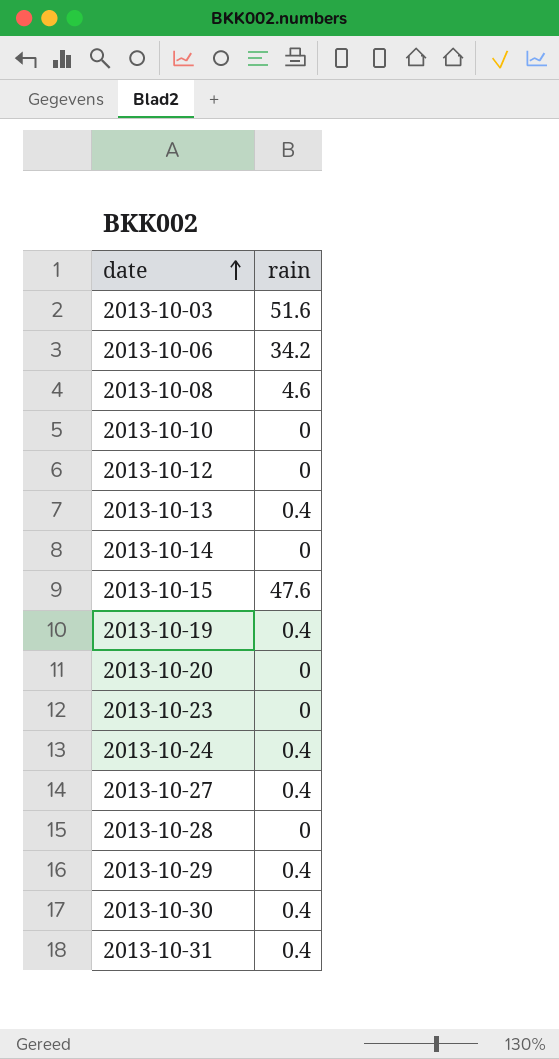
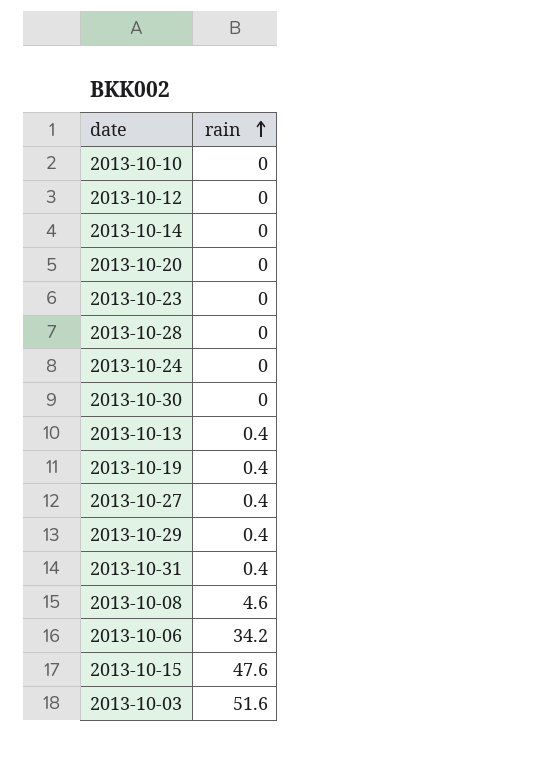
row order: date ascending -> rain ascending
2013-10-24 | rain: 0.4 -> 0
2013-10-30 | rain: 0.4 -> 0

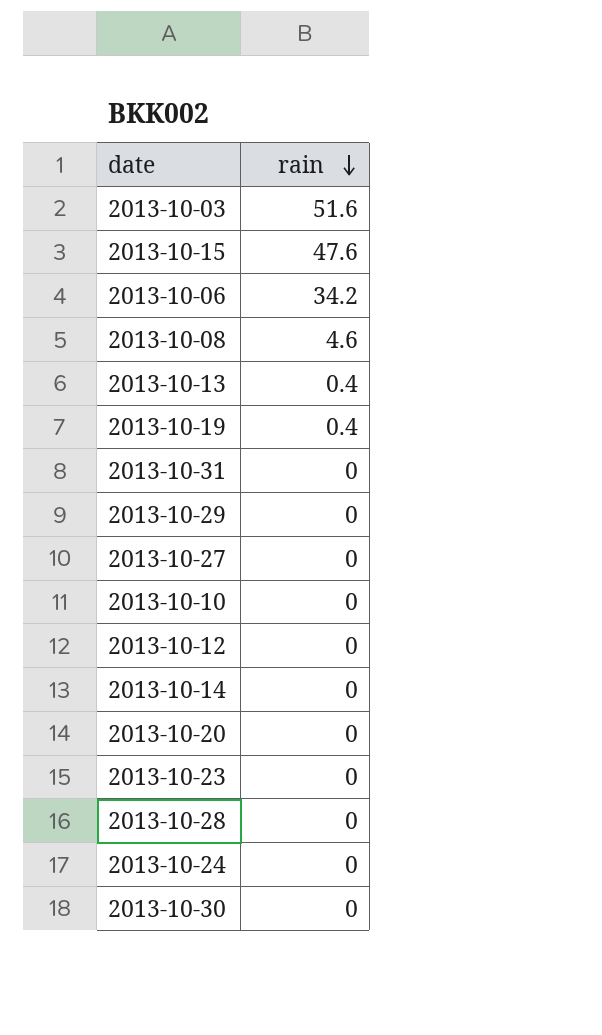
row order: rain ascending -> rain descending
2013-10-31 | rain: 0.4 -> 0
2013-10-29 | rain: 0.4 -> 0
2013-10-27 | rain: 0.4 -> 0

